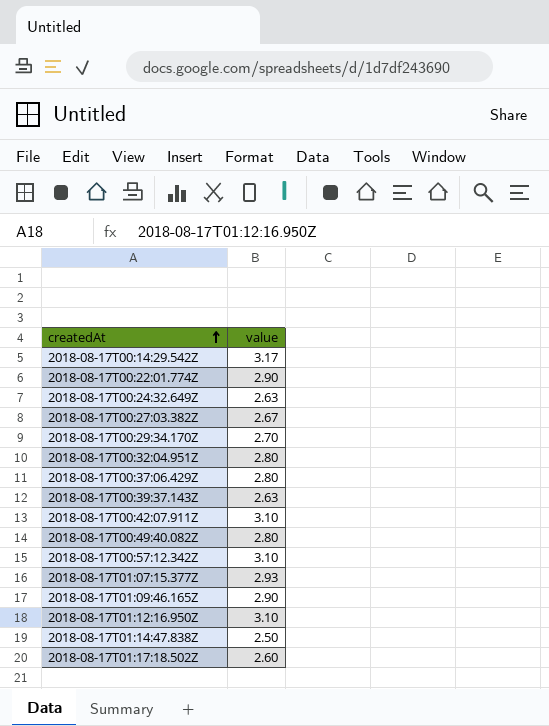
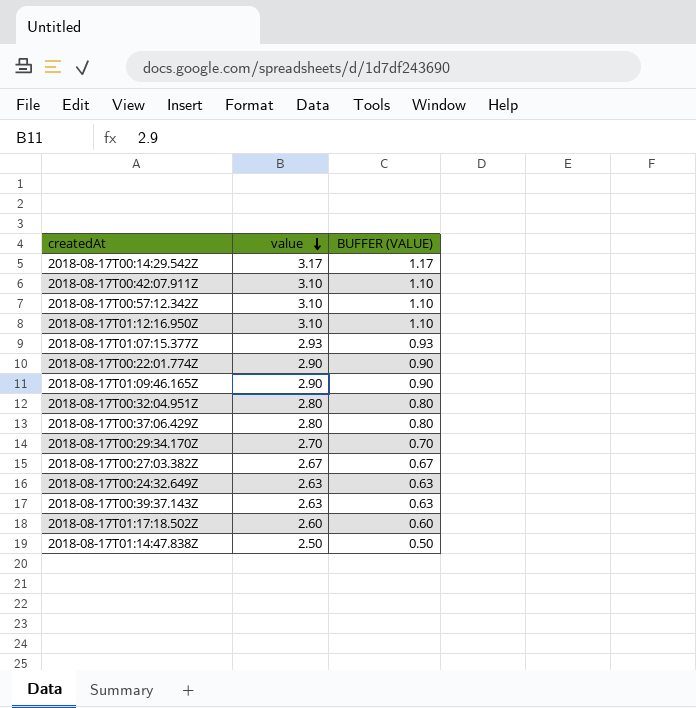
row order: createdAt ascending -> value descending
column BUFFER (VALUE) | formula: none -> [value] - 2
row 2018-08-17T00:49:40.082Z: 2.80 -> none

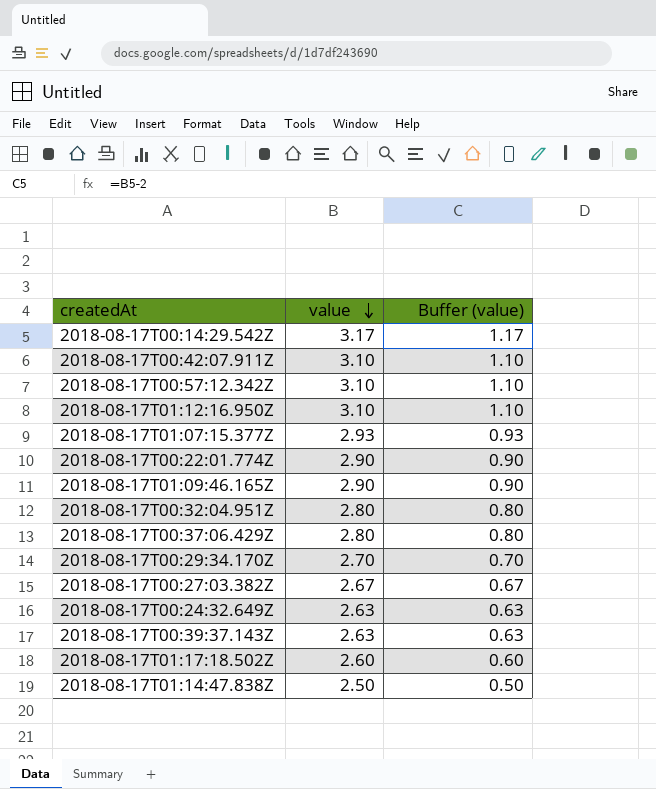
column name: BUFFER (VALUE) -> Buffer (value)

